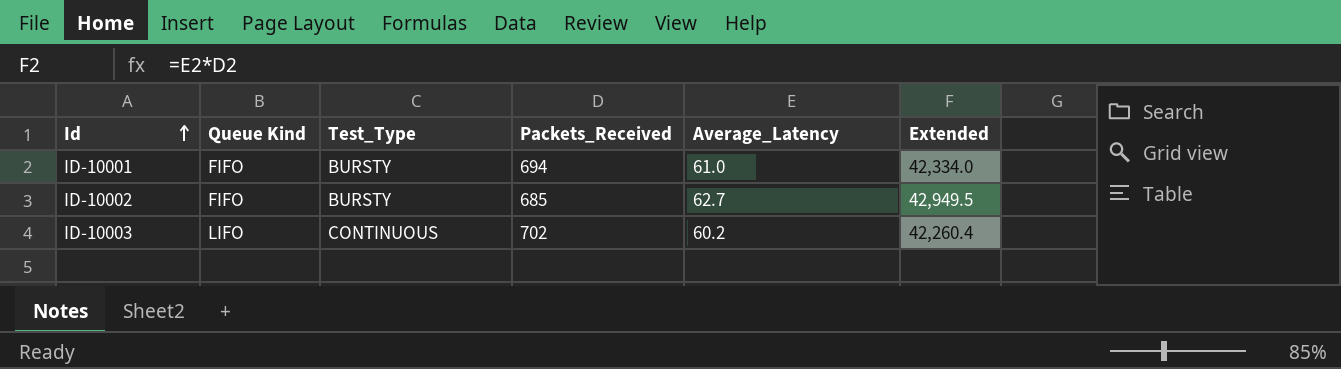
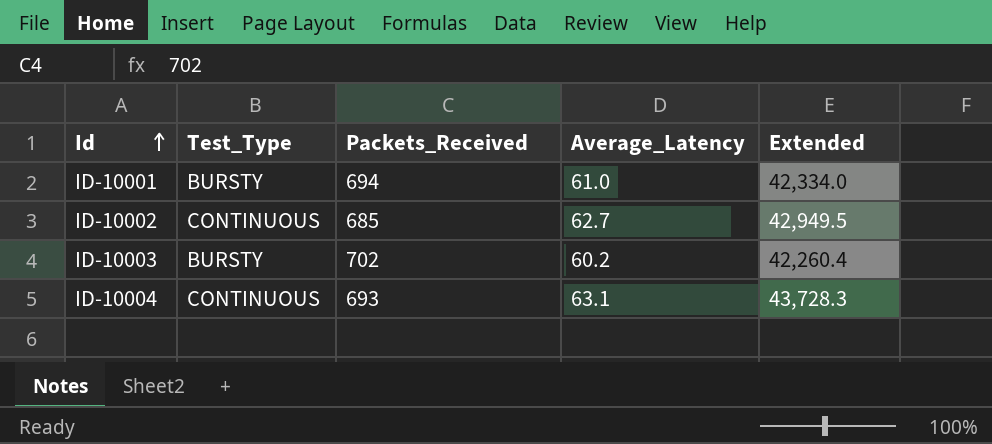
column Queue Kind | position: 2 -> none
ID-10002 | Test_Type: BURSTY -> CONTINUOUS
ID-10003 | Test_Type: CONTINUOUS -> BURSTY
row ID-10004: none -> CONTINUOUS | 693 | 63.1 | 43,728.3

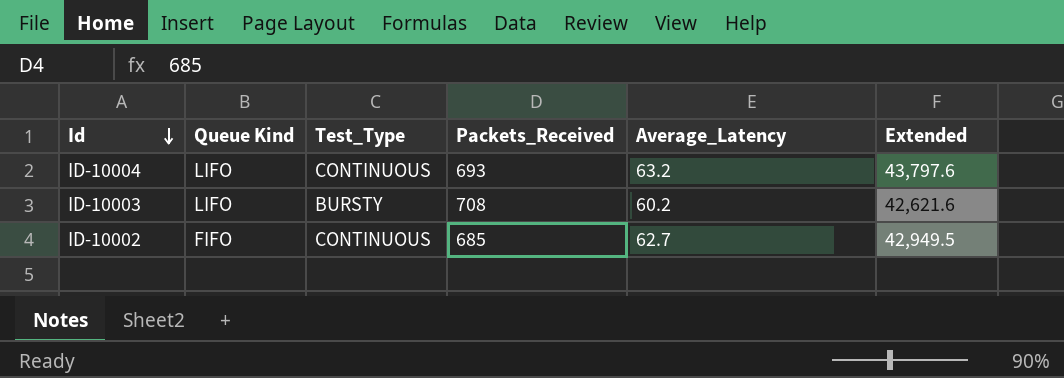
row order: Id ascending -> Id descending
column Queue Kind | position: none -> 2
row ID-10001: BURSTY | 694 | 61.0 | 42,334.0 -> none
ID-10004 | Average_Latency: 63.1 -> 63.2
ID-10004 | Extended: 43,728.3 -> 43,797.6
ID-10003 | Packets_Received: 702 -> 708
ID-10003 | Extended: 42,260.4 -> 42,621.6

